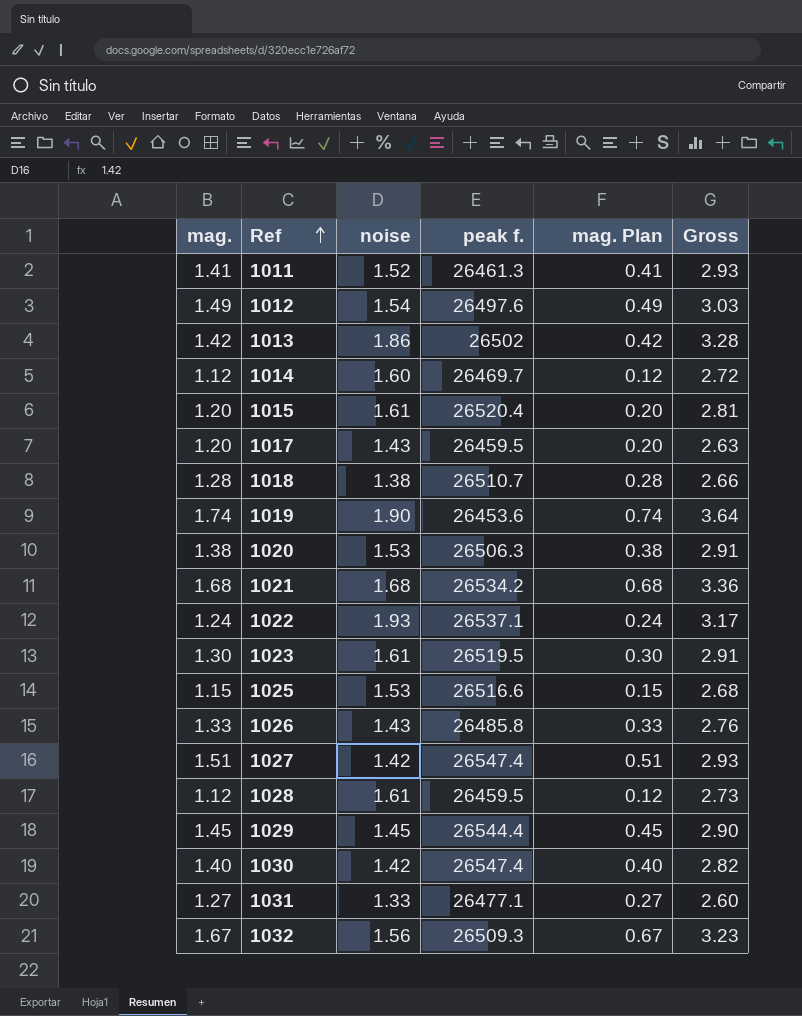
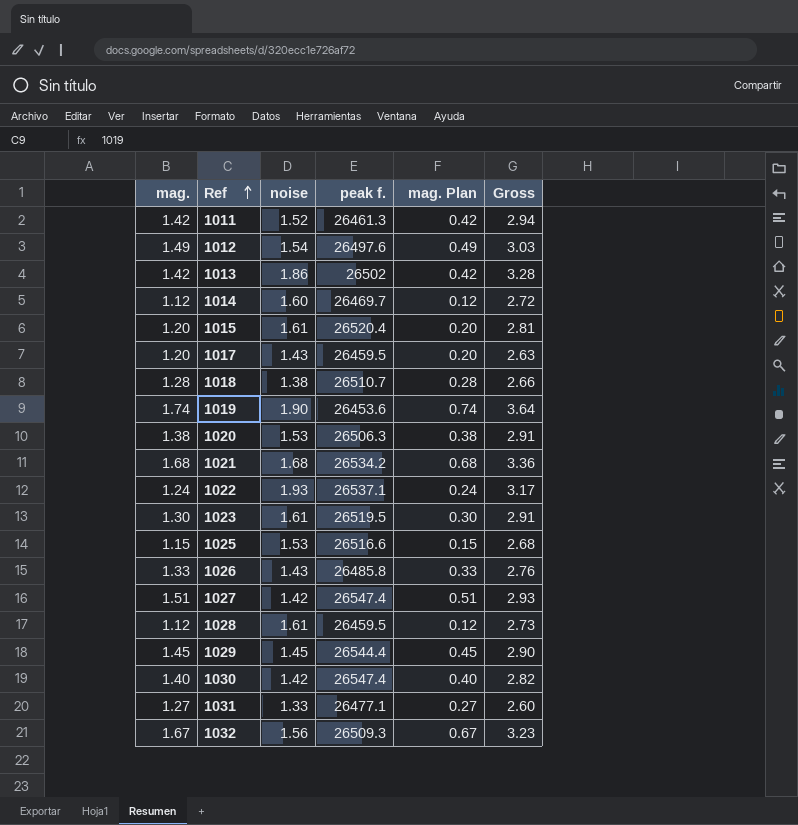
1011 | mag.: 1.41 -> 1.42
1011 | mag. Plan: 0.41 -> 0.42
1011 | Gross: 2.93 -> 2.94

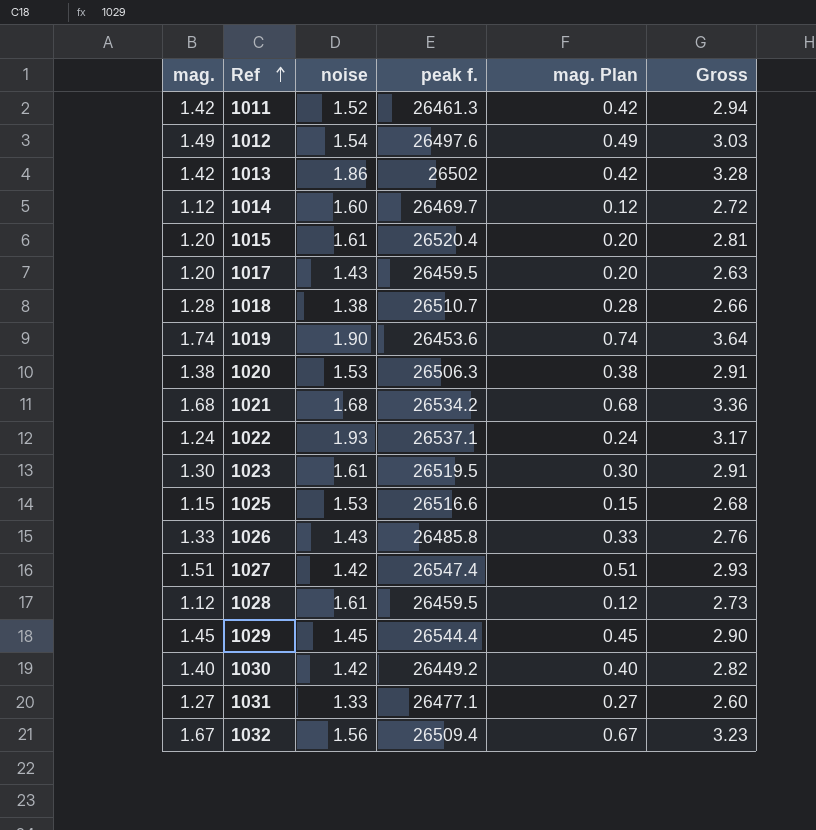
1030 | peak f.: 26547.4 -> 26449.2
1032 | peak f.: 26509.3 -> 26509.4

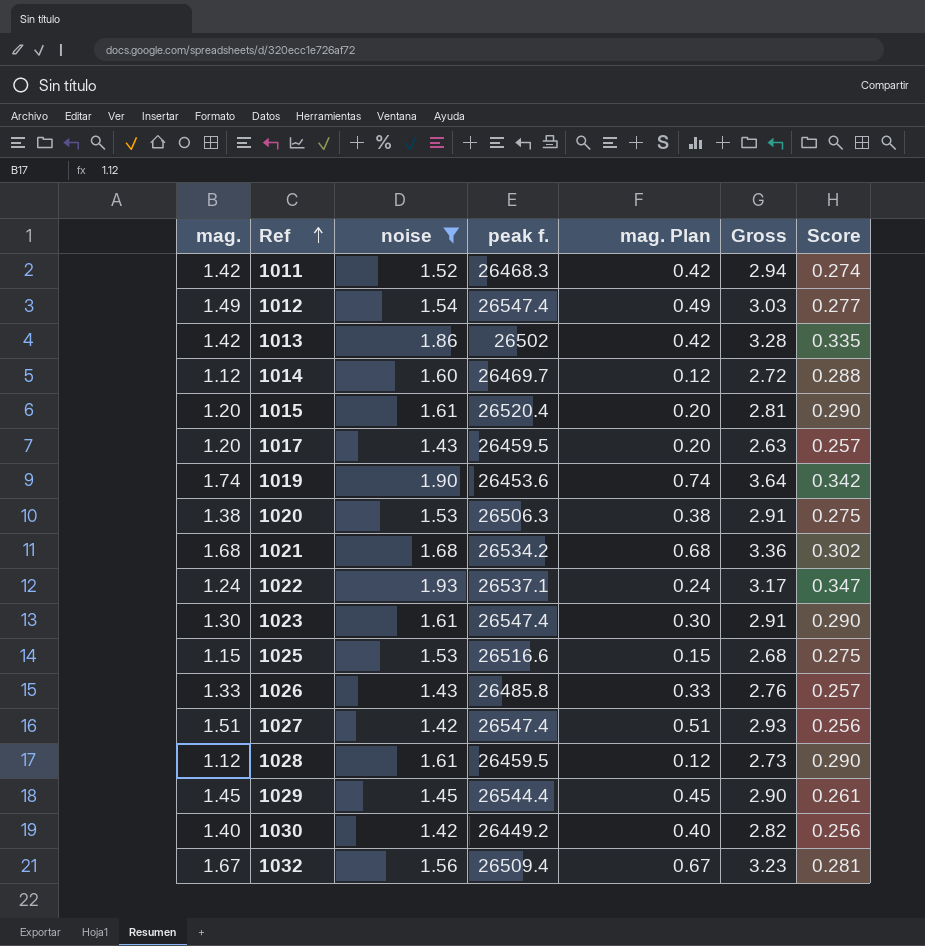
filter: none -> noise >= 1.42
column Score | formula: none -> [noise] * 0.18
1011 | peak f.: 26461.3 -> 26468.3
1012 | peak f.: 26497.6 -> 26547.4
1023 | peak f.: 26519.5 -> 26547.4

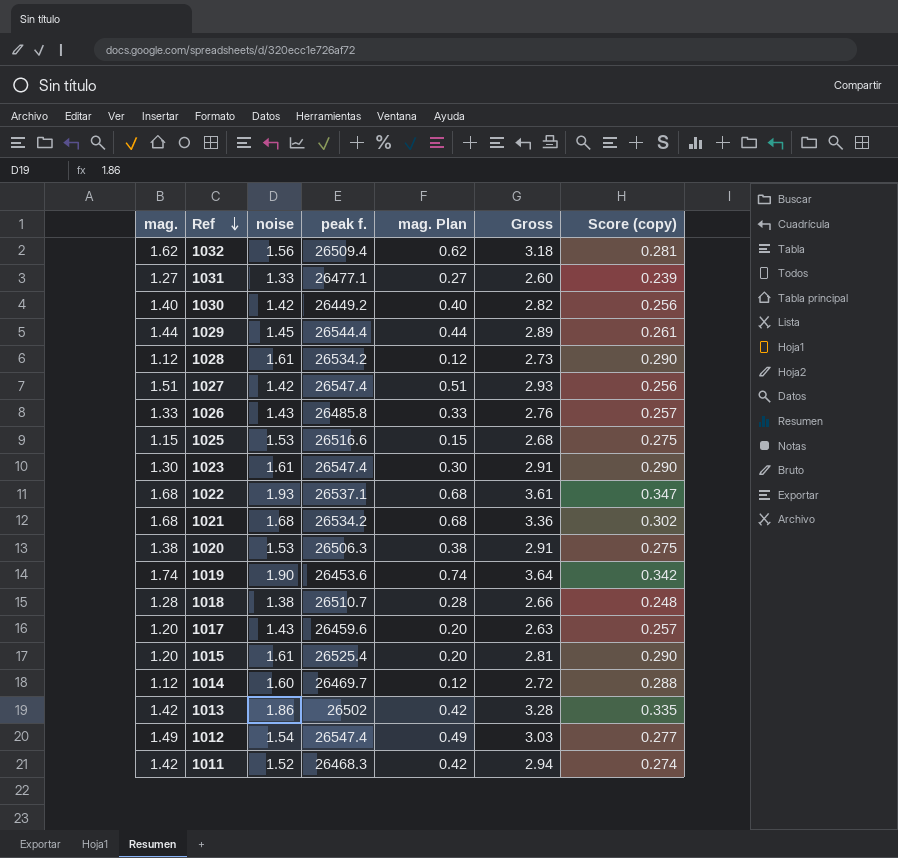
filter: noise >= 1.42 -> none
row order: Ref ascending -> Ref descending
column name: Score -> Score (copy)
1032 | mag.: 1.67 -> 1.62
1032 | mag. Plan: 0.67 -> 0.62
1032 | Gross: 3.23 -> 3.18
1029 | mag.: 1.45 -> 1.44
1029 | mag. Plan: 0.45 -> 0.44
1029 | Gross: 2.90 -> 2.89
1028 | peak f.: 26459.5 -> 26534.2
1022 | mag.: 1.24 -> 1.68
1022 | mag. Plan: 0.24 -> 0.68
1022 | Gross: 3.17 -> 3.61
1017 | peak f.: 26459.5 -> 26459.6
1015 | peak f.: 26520.4 -> 26525.4

